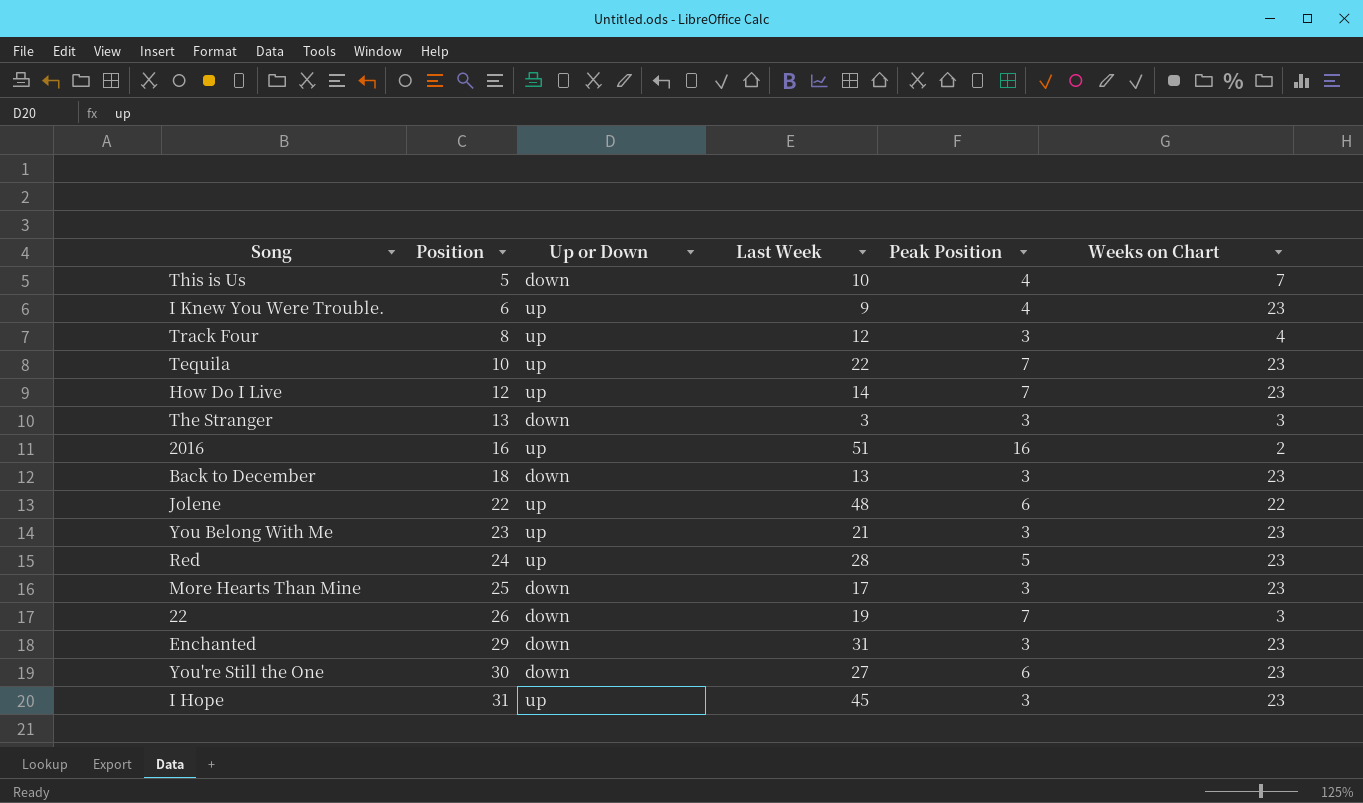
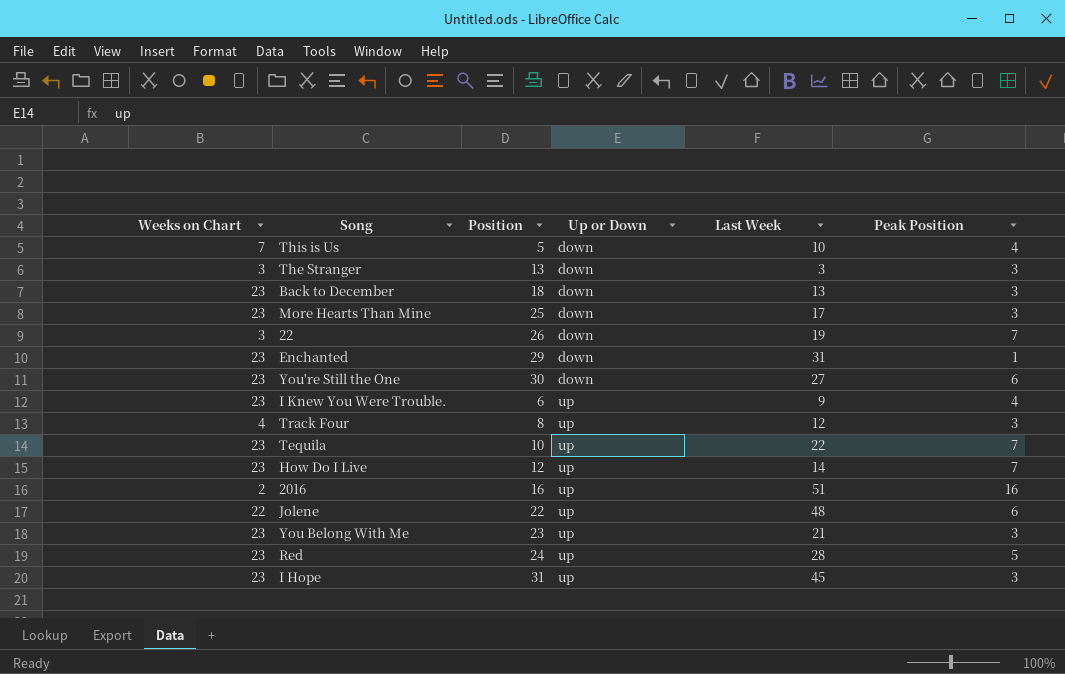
row order: Position ascending -> Up or Down ascending
column Weeks on Chart | position: 6 -> 1
Enchanted | Peak Position: 3 -> 1

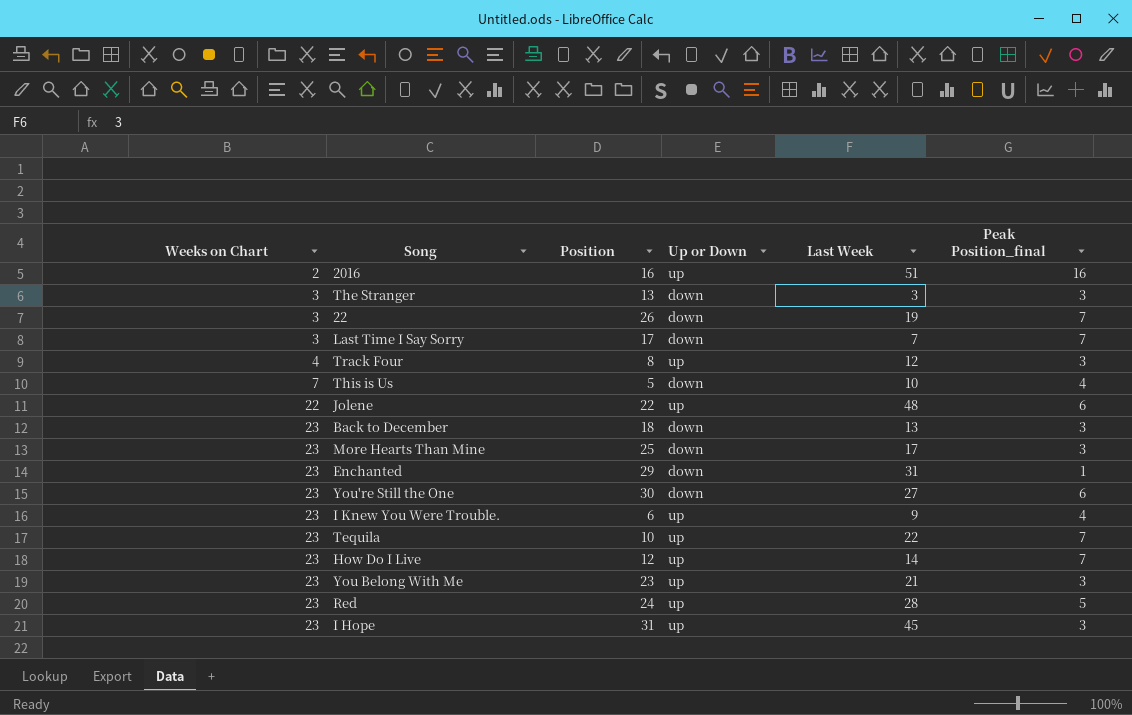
row order: Up or Down ascending -> Weeks on Chart ascending
column name: Peak Position -> Peak Position_final
row Last Time I Say Sorry: none -> 3 | 17 | down | 7 | 7

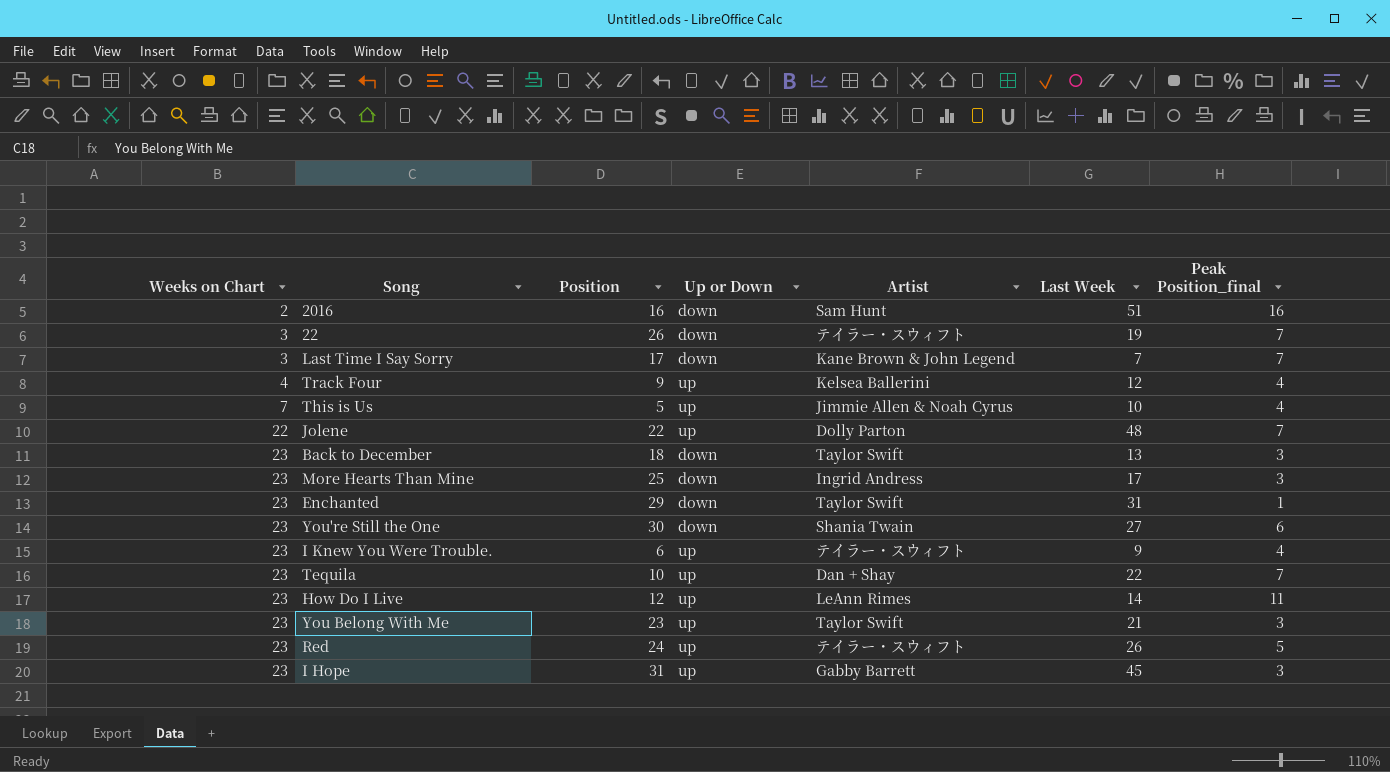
column Artist | position: none -> 5
row The Stranger: 3 | 13 | down | 3 | 3 -> none
2016 | Up or Down: up -> down
Track Four | Position: 8 -> 9
Track Four | Peak Position_final: 3 -> 4
This is Us | Up or Down: down -> up
Jolene | Peak Position_final: 6 -> 7
How Do I Live | Peak Position_final: 7 -> 11
Red | Last Week: 28 -> 26

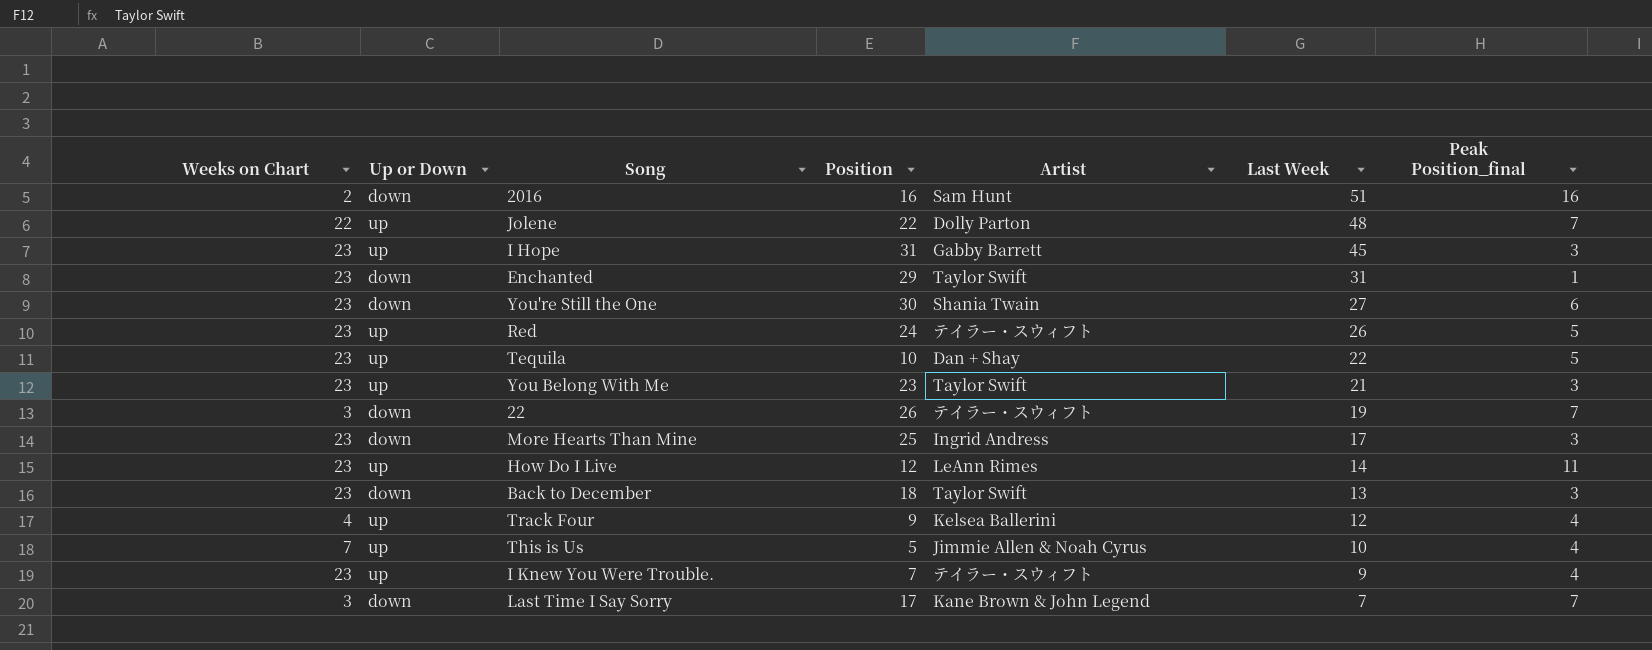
row order: Weeks on Chart ascending -> Last Week descending
column Up or Down | position: 4 -> 2
Tequila | Peak Position_final: 7 -> 5
I Knew You Were Trouble. | Position: 6 -> 7

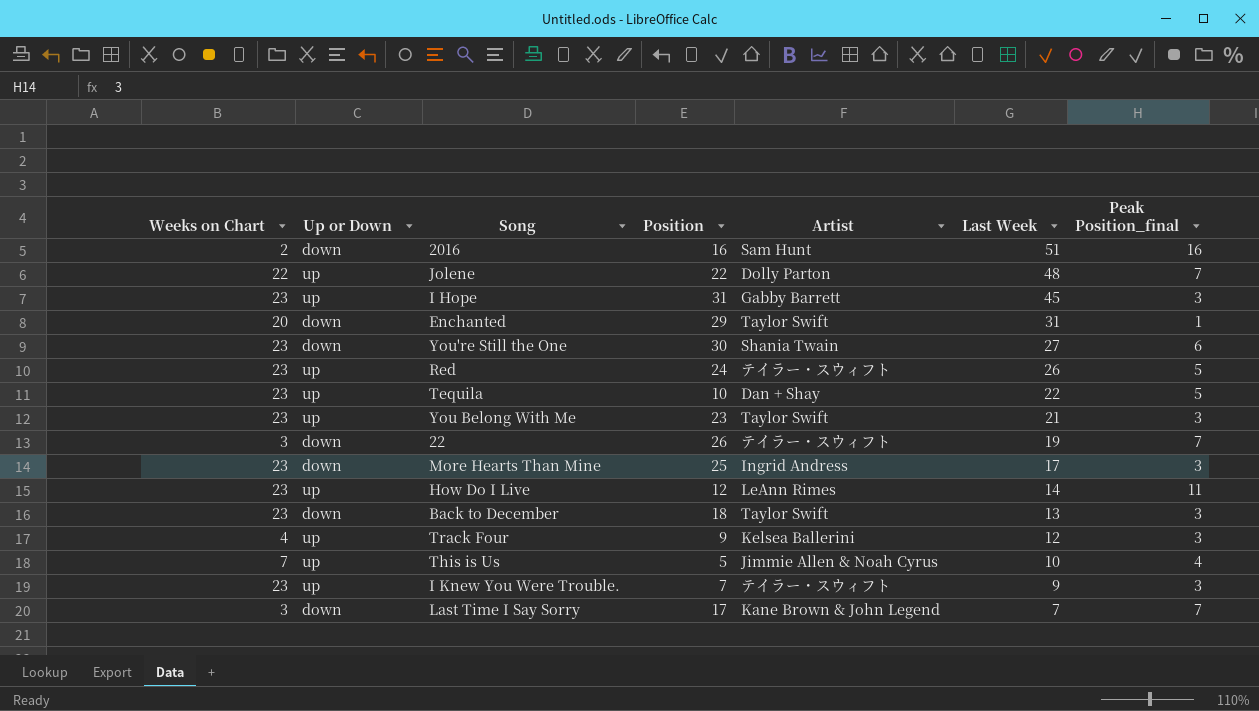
Enchanted | Weeks on Chart: 23 -> 20
Track Four | Peak Position_final: 4 -> 3
I Knew You Were Trouble. | Peak Position_final: 4 -> 3

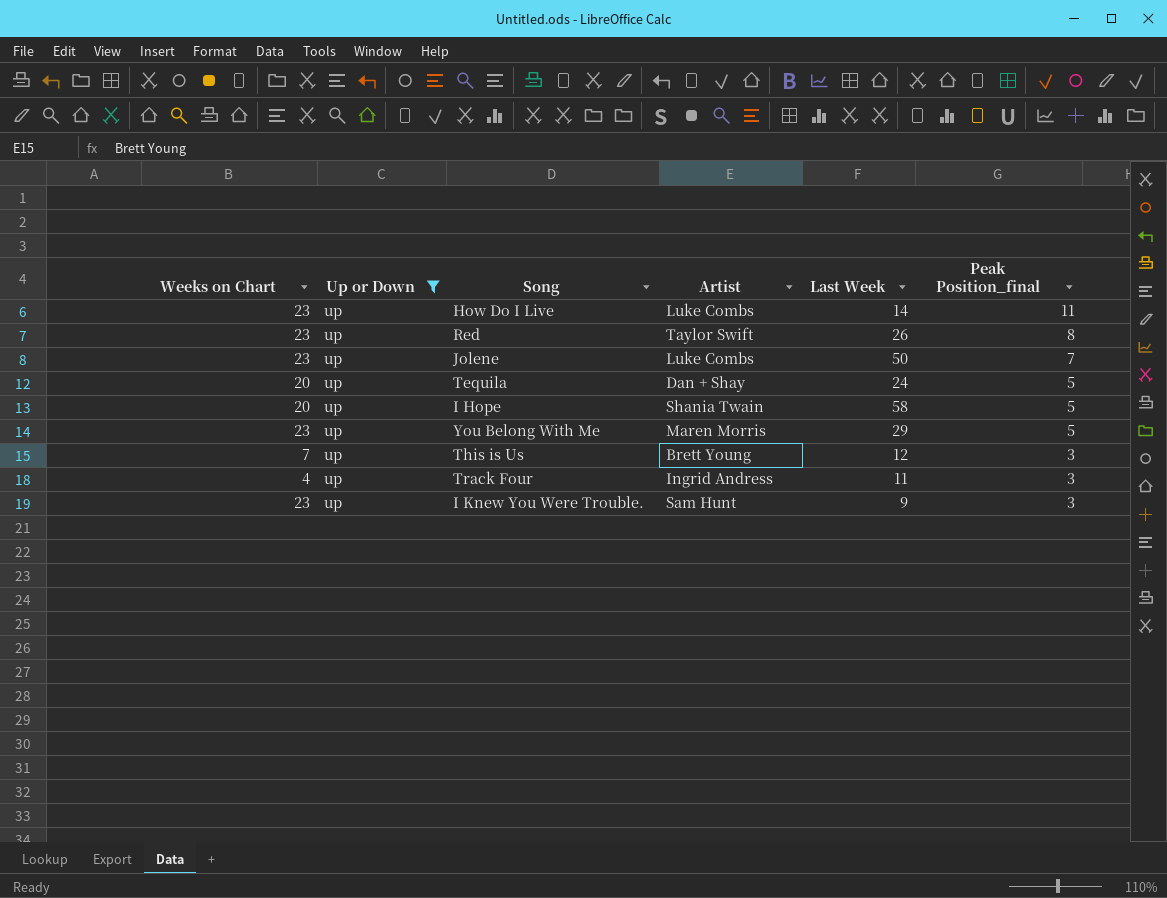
filter: none -> Up or Down = up
row order: Last Week descending -> Peak Position_final descending
column Position | position: 4 -> none
How Do I Live | Artist: LeAnn Rimes -> Luke Combs
Red | Artist: テイラー・スウィフト -> Taylor Swift
Red | Peak Position_final: 5 -> 8
Jolene | Weeks on Chart: 22 -> 23
Jolene | Artist: Dolly Parton -> Luke Combs
Jolene | Last Week: 48 -> 50
Tequila | Weeks on Chart: 23 -> 20
Tequila | Last Week: 22 -> 24
I Hope | Weeks on Chart: 23 -> 20
I Hope | Artist: Gabby Barrett -> Shania Twain
I Hope | Last Week: 45 -> 58
I Hope | Peak Position_final: 3 -> 5
You Belong With Me | Artist: Taylor Swift -> Maren Morris
You Belong With Me | Last Week: 21 -> 29
You Belong With Me | Peak Position_final: 3 -> 5
This is Us | Artist: Jimmie Allen & Noah Cyrus -> Brett Young
This is Us | Last Week: 10 -> 12
This is Us | Peak Position_final: 4 -> 3
Track Four | Artist: Kelsea Ballerini -> Ingrid Andress
Track Four | Last Week: 12 -> 11
I Knew You Were Trouble. | Artist: テイラー・スウィフト -> Sam Hunt

